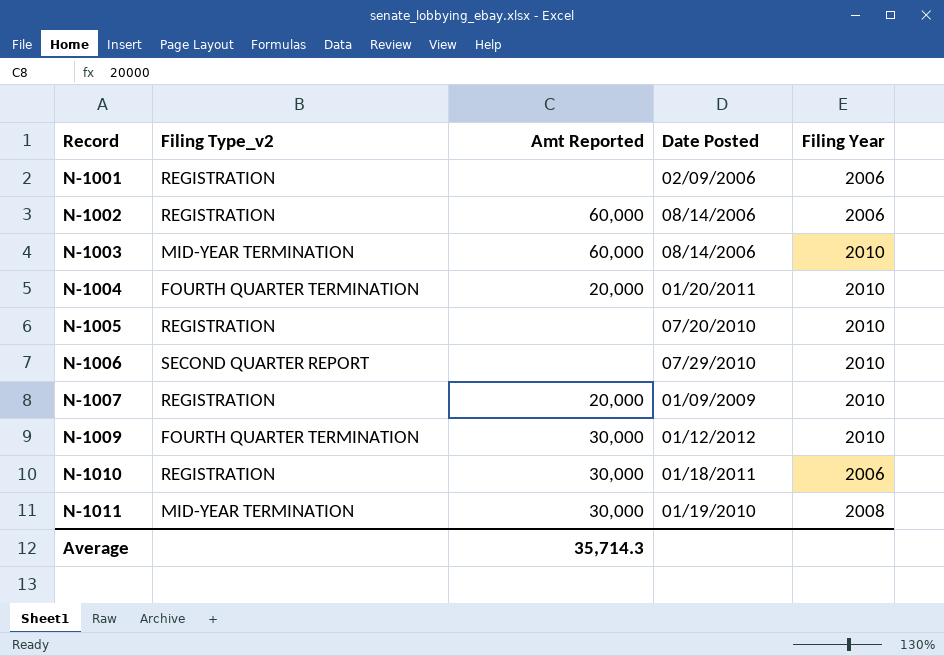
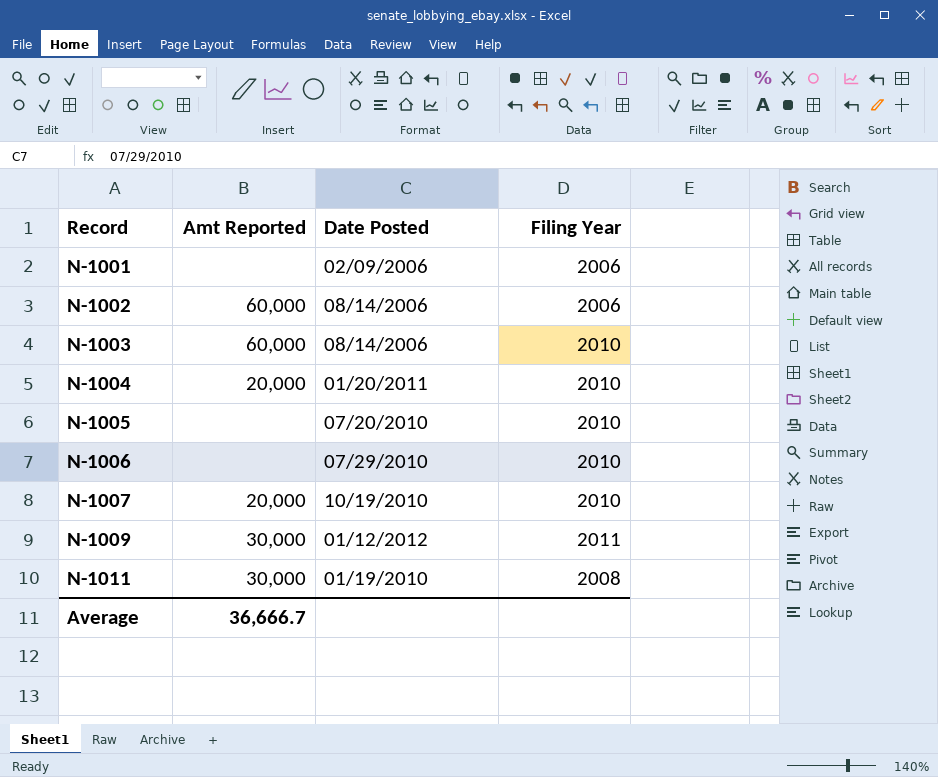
column Filing Type_v2 | position: 2 -> none
row N-1010: REGISTRATION | 30,000 | 01/18/2011 | 2006 -> none
N-1007 | Date Posted: 01/09/2009 -> 10/19/2010
N-1009 | Filing Year: 2010 -> 2011
Average | Amt Reported: 35,714.3 -> 36,666.7

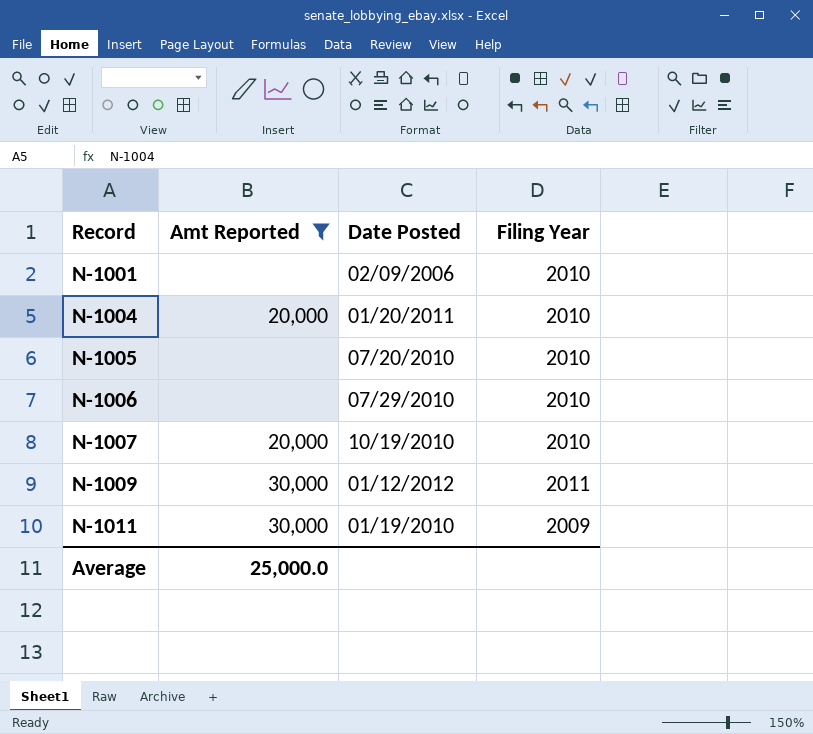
filter: none -> Amt Reported != 60,000
N-1001 | Filing Year: 2006 -> 2010
N-1011 | Filing Year: 2008 -> 2009
Average | Amt Reported: 36,666.7 -> 25,000.0

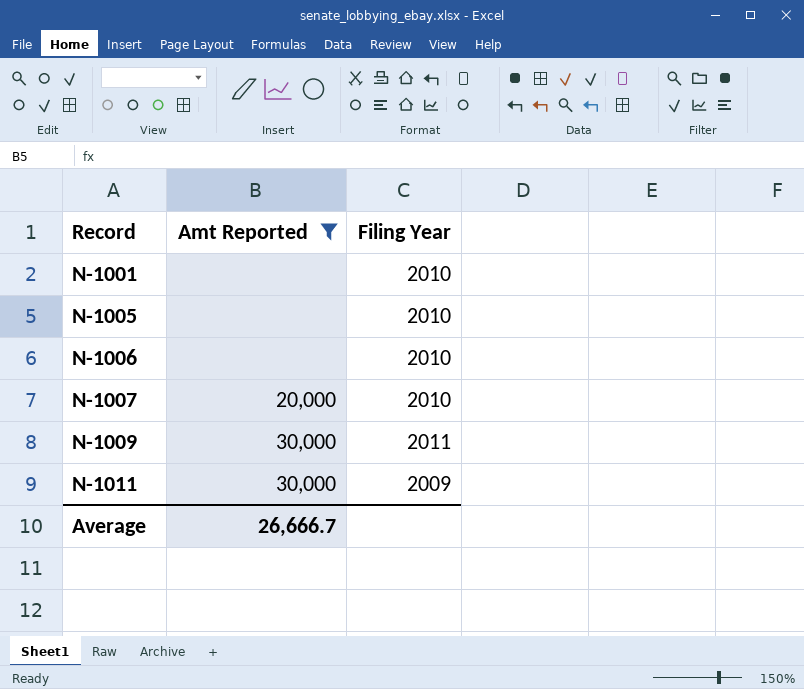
column Date Posted | position: 3 -> none
row N-1004: 20,000 | 01/20/2011 | 2010 -> none
Average | Amt Reported: 25,000.0 -> 26,666.7

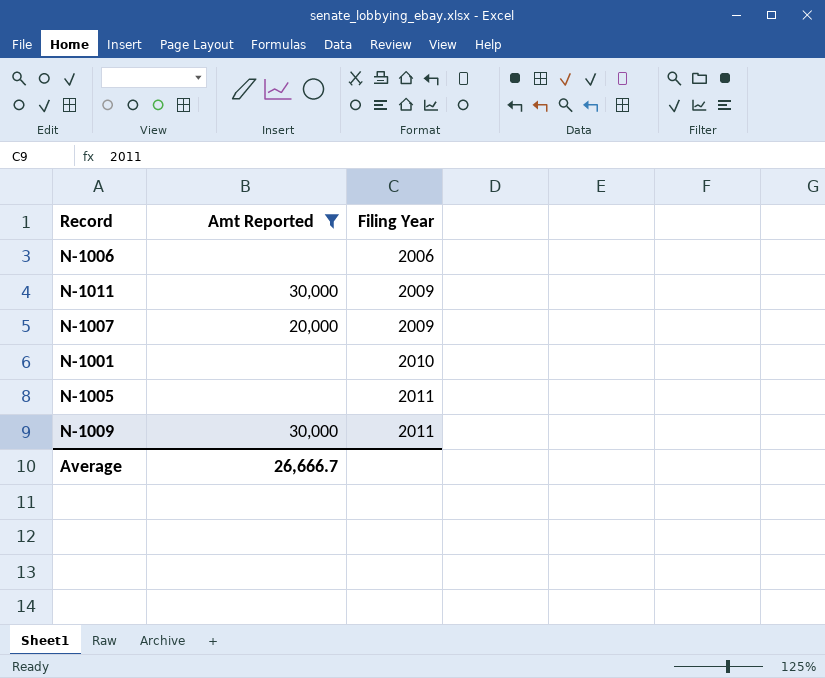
row order: Record ascending -> Filing Year ascending
N-1006 | Filing Year: 2010 -> 2006
N-1007 | Filing Year: 2010 -> 2009
N-1005 | Filing Year: 2010 -> 2011

